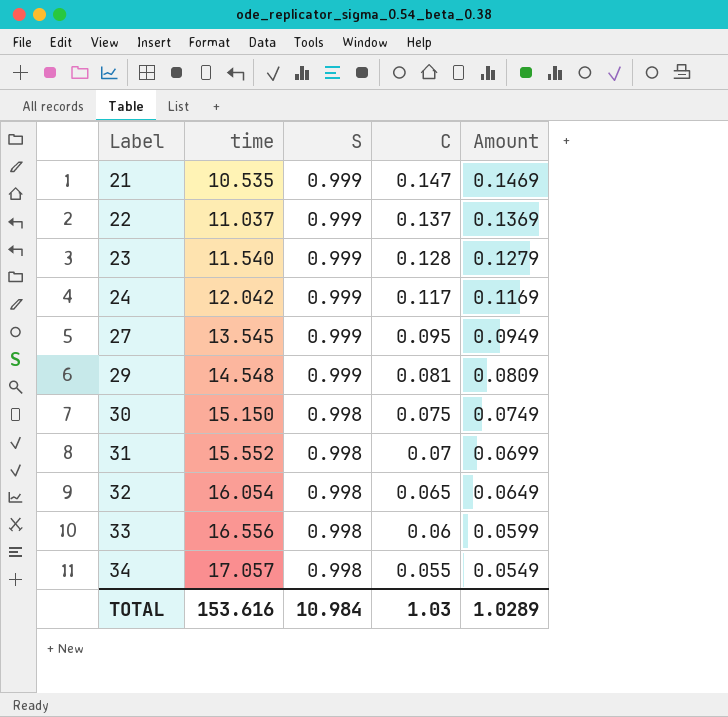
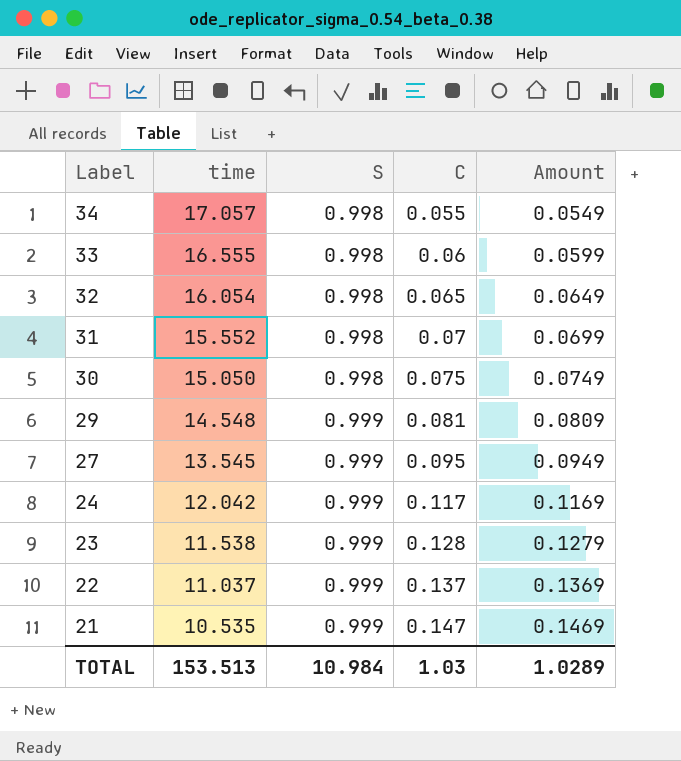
row order: Label ascending -> Label descending
33 | time: 16.556 -> 16.555
30 | time: 15.150 -> 15.050
23 | time: 11.540 -> 11.538
TOTAL | time: 153.616 -> 153.513

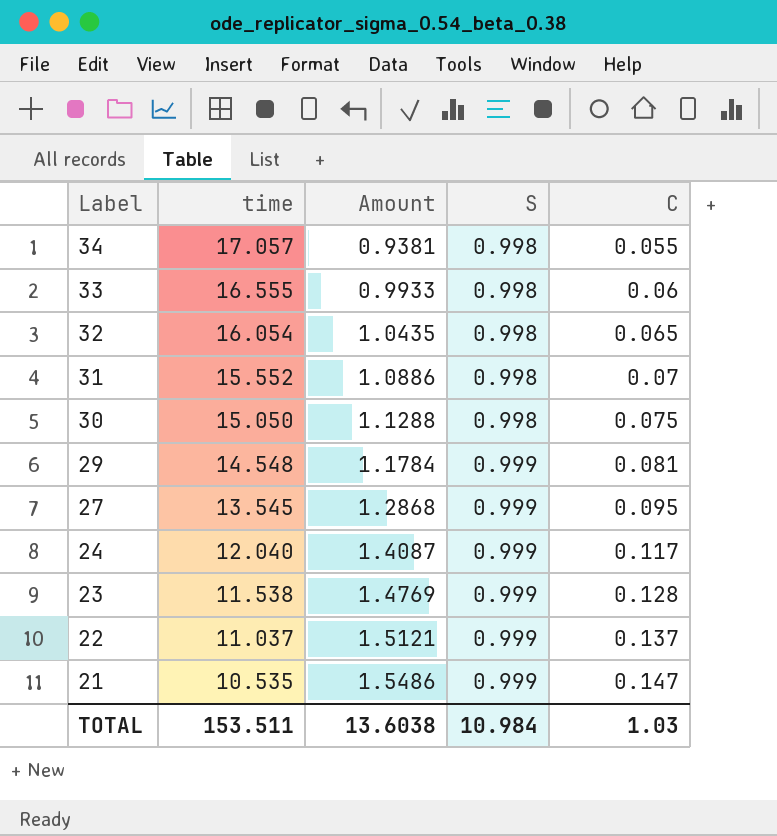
column Amount | formula: [S] * [C] -> [time] * [C]
column Amount | position: 5 -> 3
24 | time: 12.042 -> 12.040
TOTAL | time: 153.513 -> 153.511
TOTAL | Amount: 1.0289 -> 13.6038

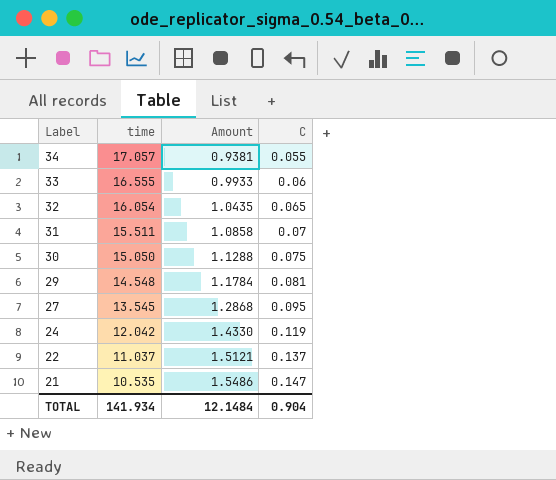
column S | position: 4 -> none
row 23: 11.538 | 1.4769 | 0.999 | 0.128 -> none
31 | time: 15.552 -> 15.511
31 | Amount: 1.0886 -> 1.0858
24 | time: 12.040 -> 12.042
24 | Amount: 1.4087 -> 1.4330
24 | C: 0.117 -> 0.119
TOTAL | time: 153.511 -> 141.934
TOTAL | Amount: 13.6038 -> 12.1484
TOTAL | C: 1.03 -> 0.904

